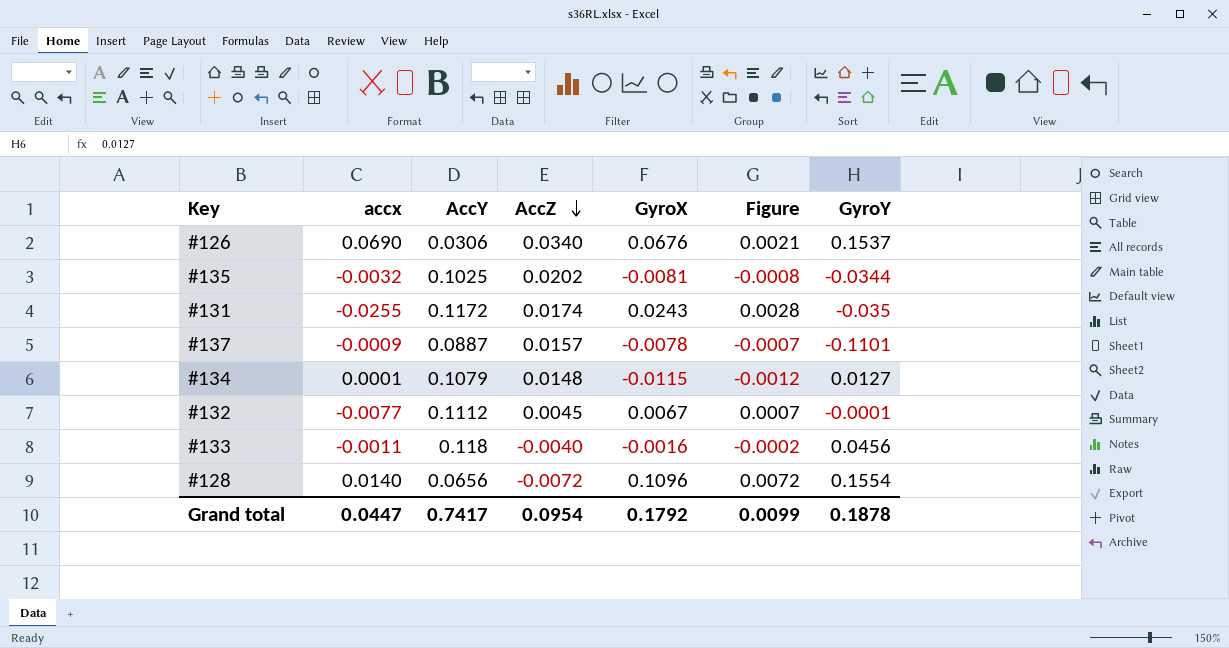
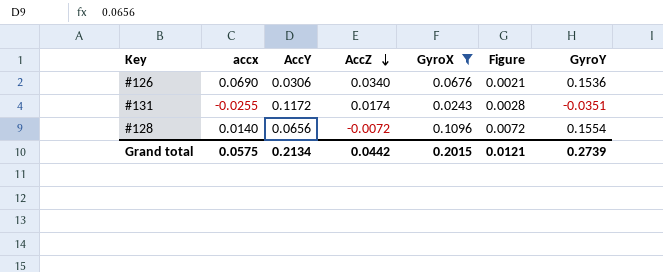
filter: none -> GyroX >= 0.0243
#126 | GyroY: 0.1537 -> 0.1536
#131 | GyroY: -0.035 -> -0.0351
Grand total | accx: 0.0447 -> 0.0575
Grand total | AccY: 0.7417 -> 0.2134
Grand total | AccZ: 0.0954 -> 0.0442
Grand total | GyroX: 0.1792 -> 0.2015
Grand total | Figure: 0.0099 -> 0.0121
Grand total | GyroY: 0.1878 -> 0.2739

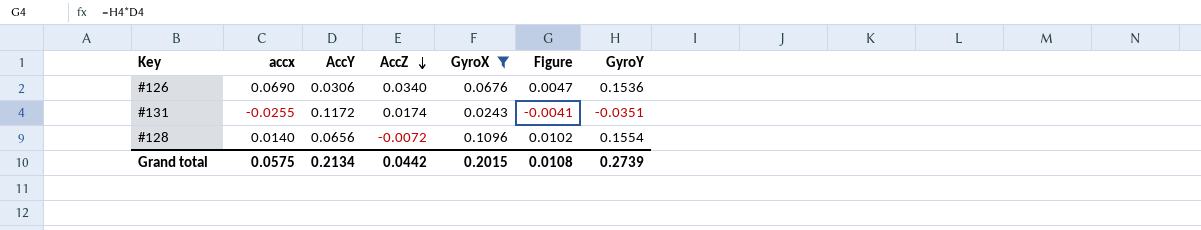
column Figure | formula: [AccY] * [GyroX] -> [AccY] * [GyroY]
Grand total | Figure: 0.0121 -> 0.0108

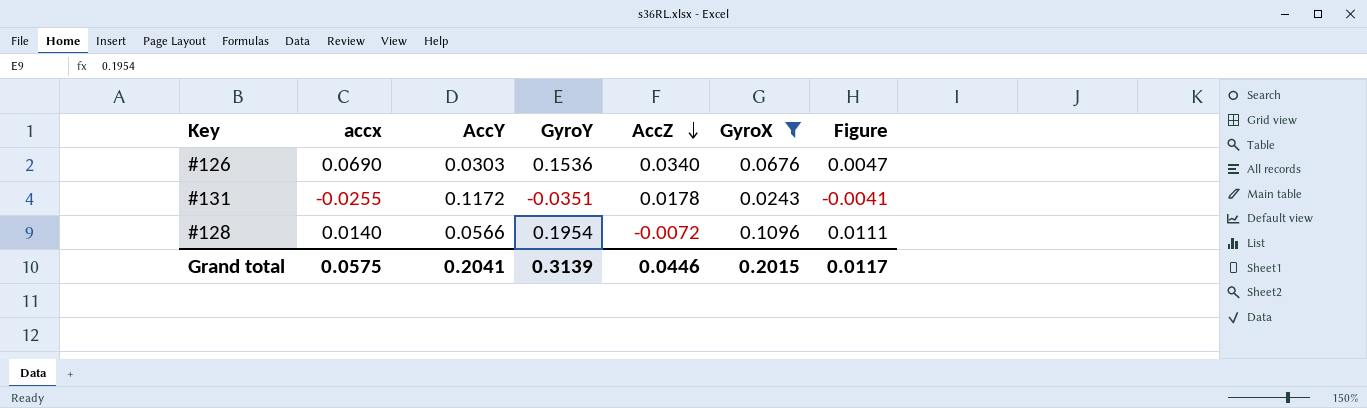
column GyroY | position: 7 -> 4
#126 | AccY: 0.0306 -> 0.0303
#131 | AccZ: 0.0174 -> 0.0178
#128 | AccY: 0.0656 -> 0.0566
#128 | GyroY: 0.1554 -> 0.1954
#128 | Figure: 0.0102 -> 0.0111
Grand total | AccY: 0.2134 -> 0.2041
Grand total | GyroY: 0.2739 -> 0.3139
Grand total | AccZ: 0.0442 -> 0.0446
Grand total | Figure: 0.0108 -> 0.0117

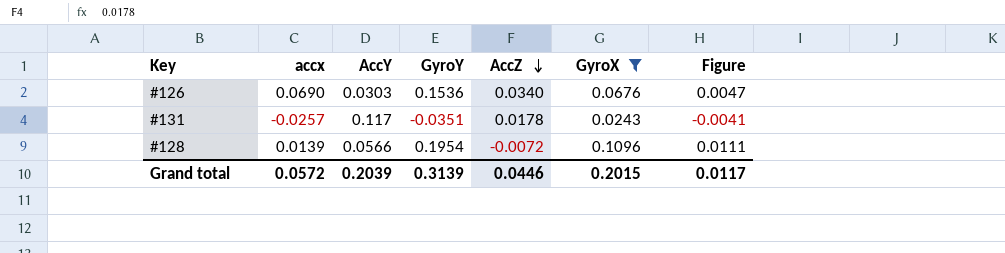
#131 | accx: -0.0255 -> -0.0257
#131 | AccY: 0.1172 -> 0.117
#128 | accx: 0.0140 -> 0.0139
Grand total | accx: 0.0575 -> 0.0572
Grand total | AccY: 0.2041 -> 0.2039

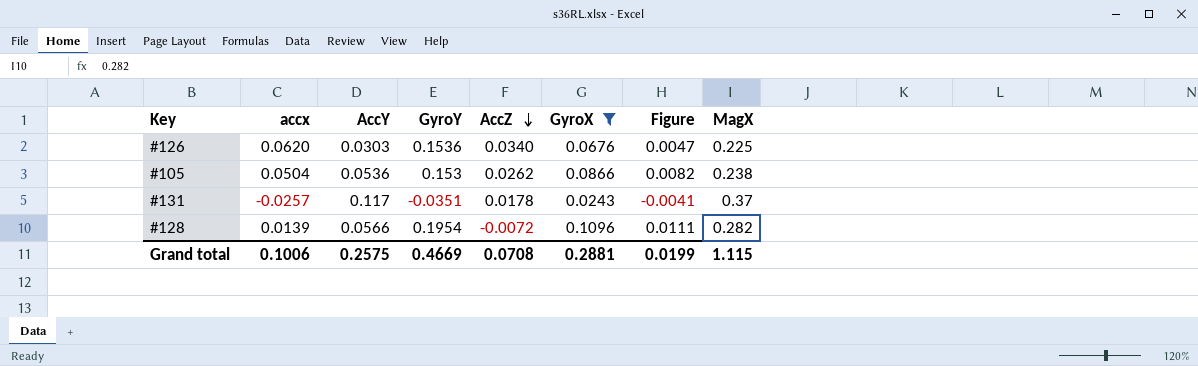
column MagX | position: none -> 8
#126 | accx: 0.0690 -> 0.0620
row #105: none -> 0.0504 | 0.0536 | 0.153 | 0.0262 | 0.0866 | 0.0082 | 0.238
Grand total | accx: 0.0572 -> 0.1006
Grand total | AccY: 0.2039 -> 0.2575
Grand total | GyroY: 0.3139 -> 0.4669
Grand total | AccZ: 0.0446 -> 0.0708
Grand total | GyroX: 0.2015 -> 0.2881
Grand total | Figure: 0.0117 -> 0.0199

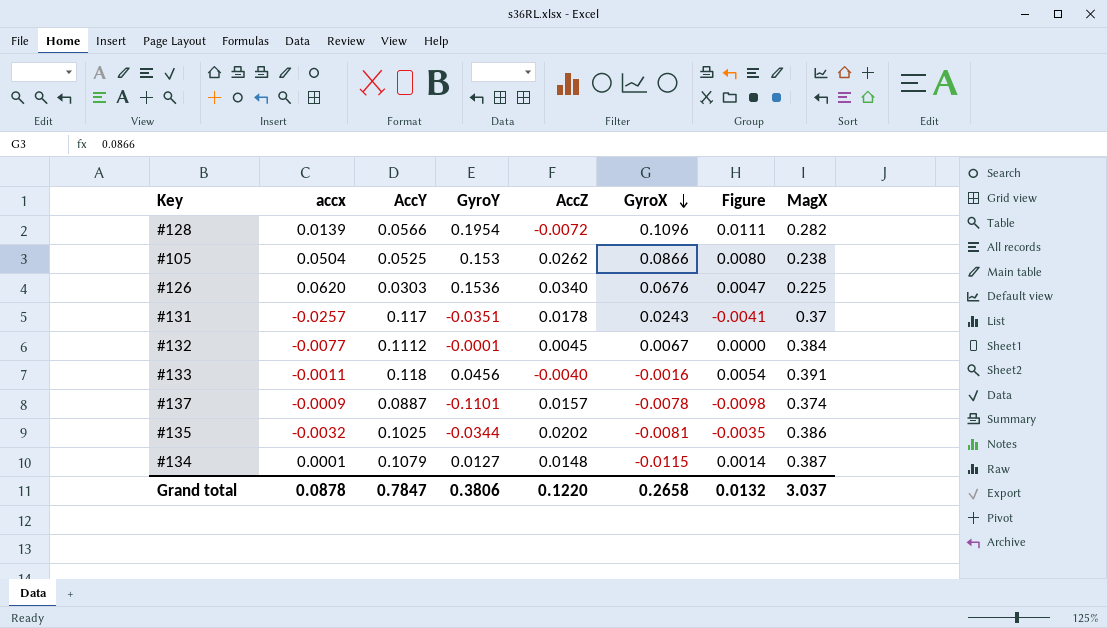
filter: GyroX >= 0.0243 -> none
row order: AccZ descending -> GyroX descending
#105 | AccY: 0.0536 -> 0.0525
#105 | Figure: 0.0082 -> 0.0080
Grand total | accx: 0.1006 -> 0.0878
Grand total | AccY: 0.2575 -> 0.7847
Grand total | GyroY: 0.4669 -> 0.3806
Grand total | AccZ: 0.0708 -> 0.1220
Grand total | GyroX: 0.2881 -> 0.2658
Grand total | Figure: 0.0199 -> 0.0132
Grand total | MagX: 1.115 -> 3.037

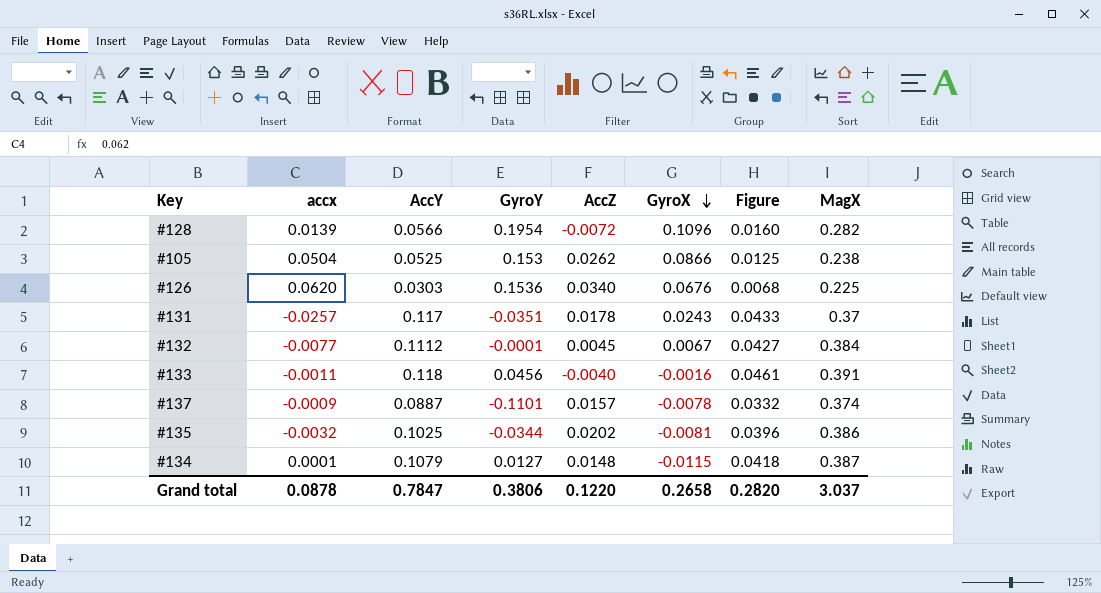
column Figure | formula: [AccY] * [GyroY] -> [AccY] * [MagX]
Grand total | Figure: 0.0132 -> 0.2820

